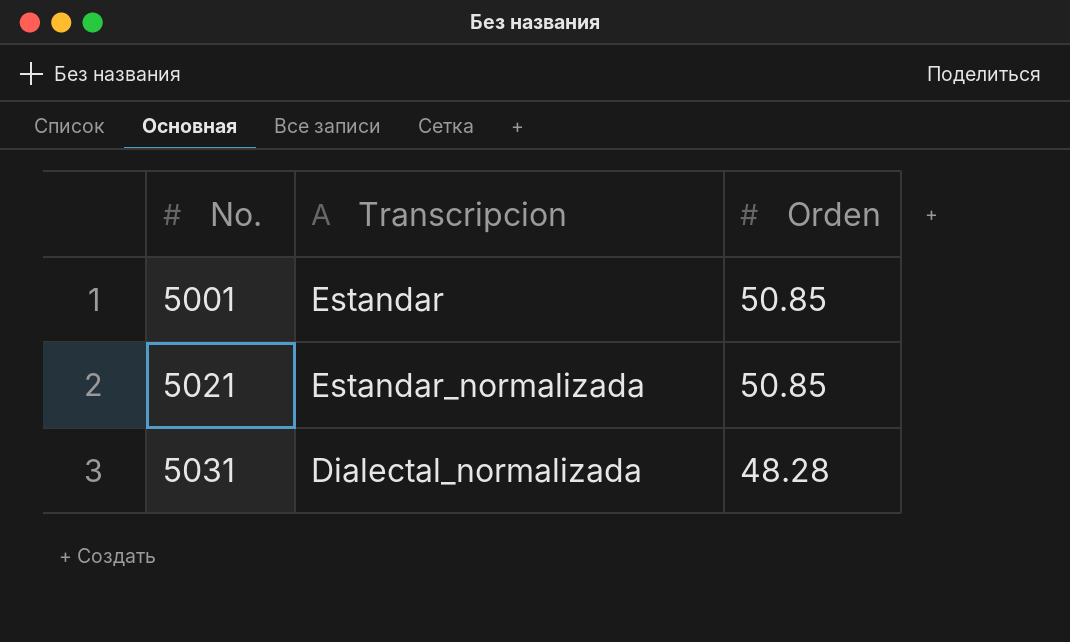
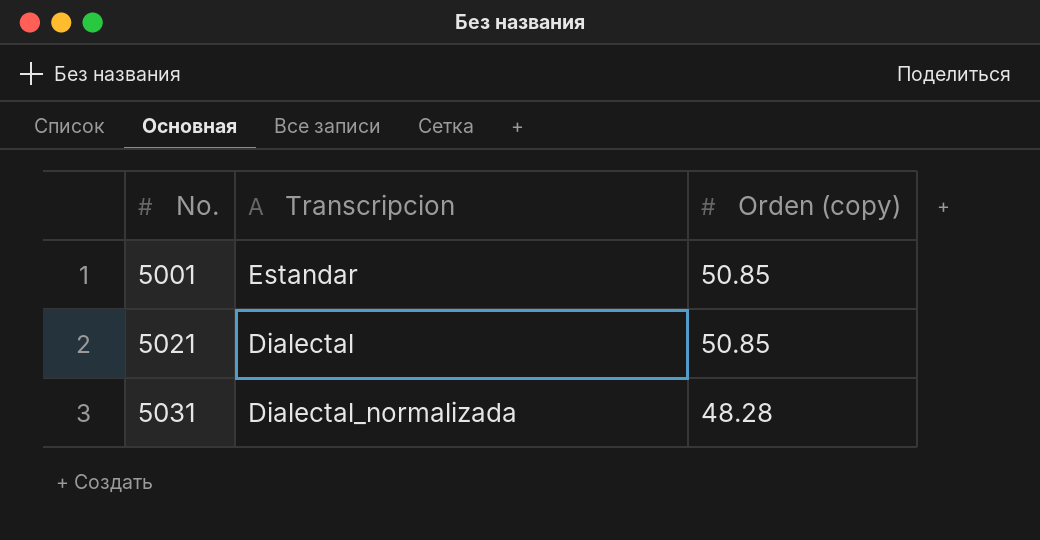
column name: Orden -> Orden (copy)
5021 | Transcripcion: Estandar_normalizada -> Dialectal

